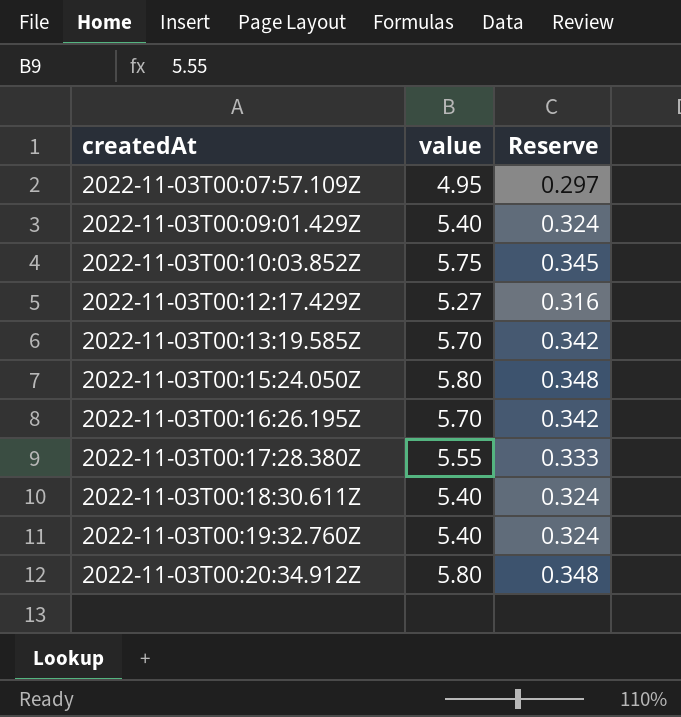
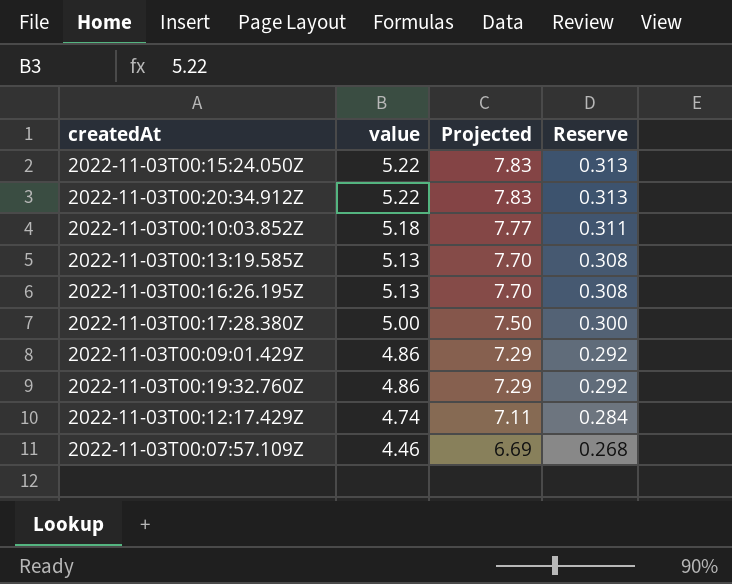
row order: createdAt ascending -> value descending
column Projected | formula: none -> [value] * 1.5
row 2022-11-03T00:18:30.611Z: 5.40 | 0.324 -> none
2022-11-03T00:15:24.050Z | value: 5.80 -> 5.22
2022-11-03T00:15:24.050Z | Reserve: 0.348 -> 0.313
2022-11-03T00:20:34.912Z | value: 5.80 -> 5.22
2022-11-03T00:20:34.912Z | Reserve: 0.348 -> 0.313
2022-11-03T00:10:03.852Z | value: 5.75 -> 5.18
2022-11-03T00:10:03.852Z | Reserve: 0.345 -> 0.311
2022-11-03T00:13:19.585Z | value: 5.70 -> 5.13
2022-11-03T00:13:19.585Z | Reserve: 0.342 -> 0.308
2022-11-03T00:16:26.195Z | value: 5.70 -> 5.13
2022-11-03T00:16:26.195Z | Reserve: 0.342 -> 0.308
2022-11-03T00:17:28.380Z | value: 5.55 -> 5.00
2022-11-03T00:17:28.380Z | Reserve: 0.333 -> 0.300
2022-11-03T00:09:01.429Z | value: 5.40 -> 4.86
2022-11-03T00:09:01.429Z | Reserve: 0.324 -> 0.292
2022-11-03T00:19:32.760Z | value: 5.40 -> 4.86
2022-11-03T00:19:32.760Z | Reserve: 0.324 -> 0.292
2022-11-03T00:12:17.429Z | value: 5.27 -> 4.74
2022-11-03T00:12:17.429Z | Reserve: 0.316 -> 0.284
2022-11-03T00:07:57.109Z | value: 4.95 -> 4.46
2022-11-03T00:07:57.109Z | Reserve: 0.297 -> 0.268

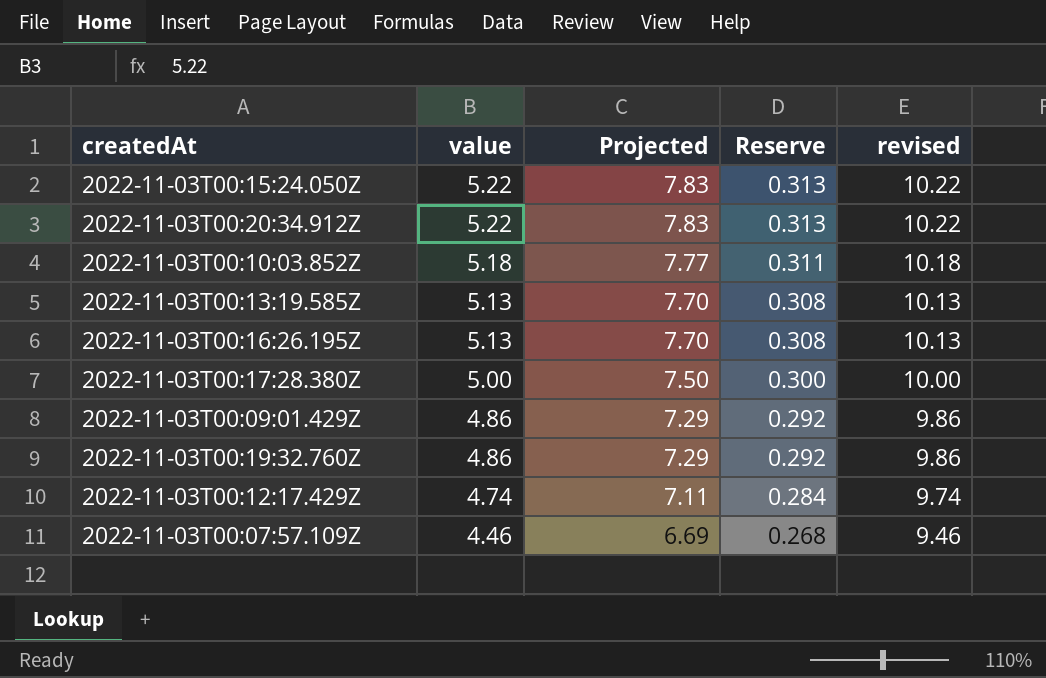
column revised | formula: none -> [value] + 5

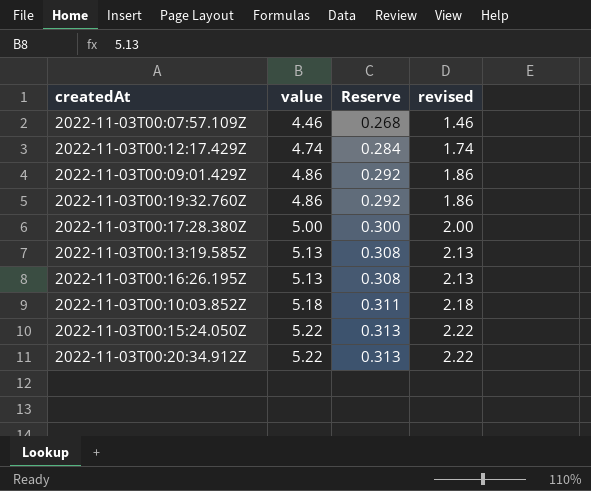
row order: value descending -> value ascending
column Projected | formula: [value] * 1.5 -> none
column revised | formula: [value] + 5 -> [value] - 3

